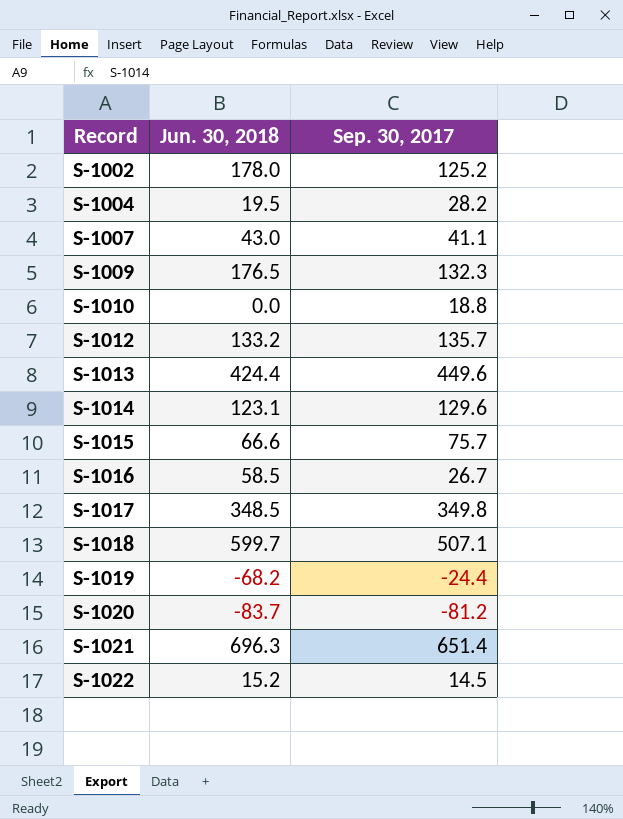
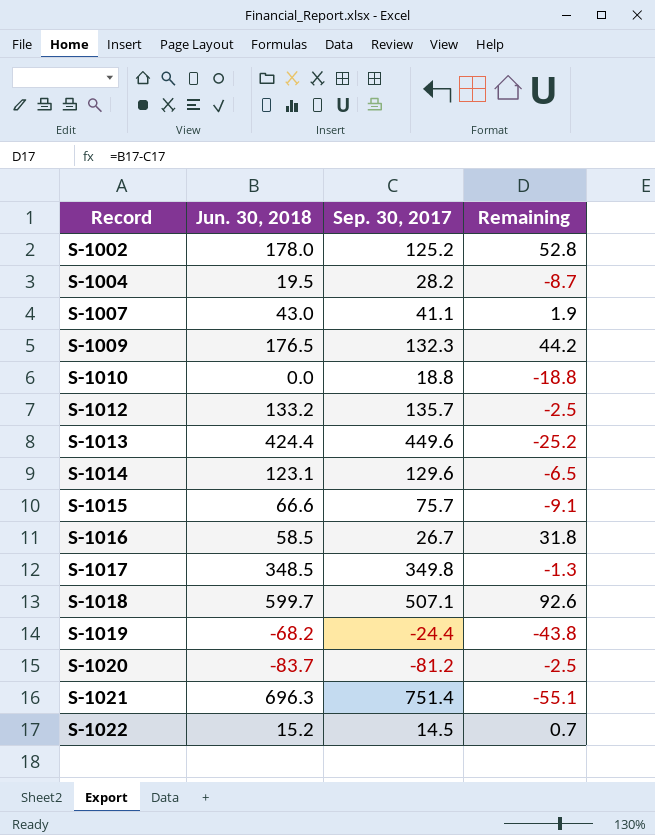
column Remaining | formula: none -> [Jun. 30, 2018] - [Sep. 30, 2017]
S-1021 | Sep. 30, 2017: 651.4 -> 751.4

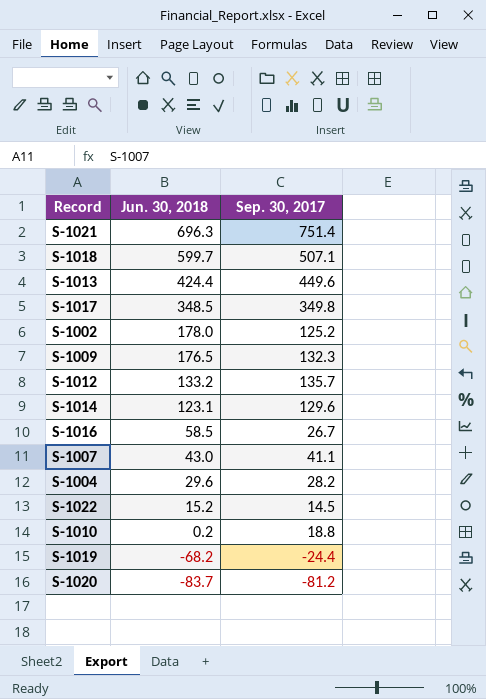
row order: Record ascending -> Jun. 30, 2018 descending
column Remaining | formula: [Jun. 30, 2018] - [Sep. 30, 2017] -> none
row S-1015: 66.6 | 75.7 | -9.1 -> none
S-1004 | Jun. 30, 2018: 19.5 -> 29.6
S-1010 | Jun. 30, 2018: 0.0 -> 0.2

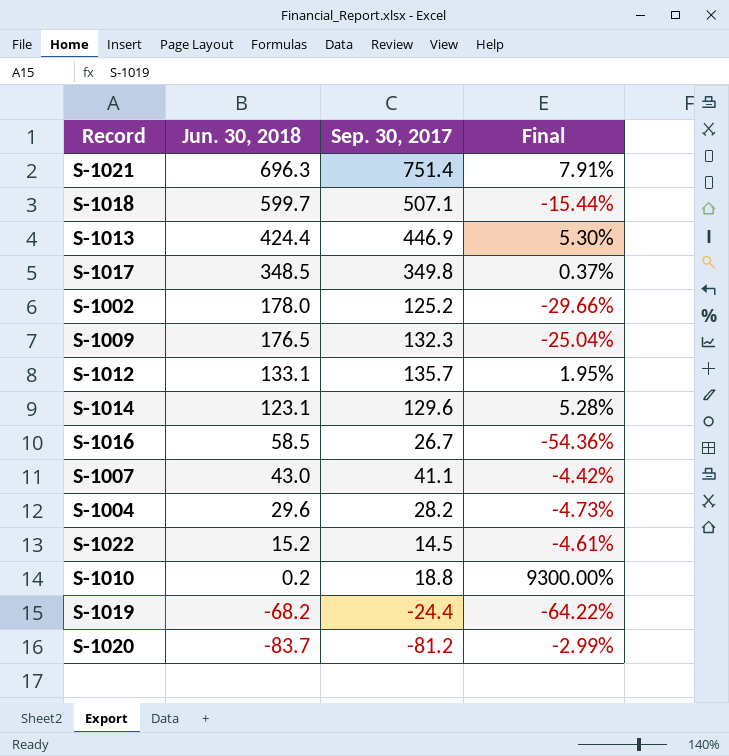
column Final | formula: none -> ([Sep. 30, 2017] - [Jun. 30, 2018]) / [Jun. 30, 2018]
S-1013 | Sep. 30, 2017: 449.6 -> 446.9
S-1012 | Jun. 30, 2018: 133.2 -> 133.1

